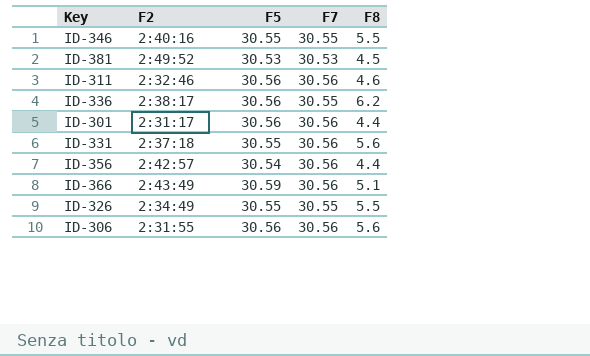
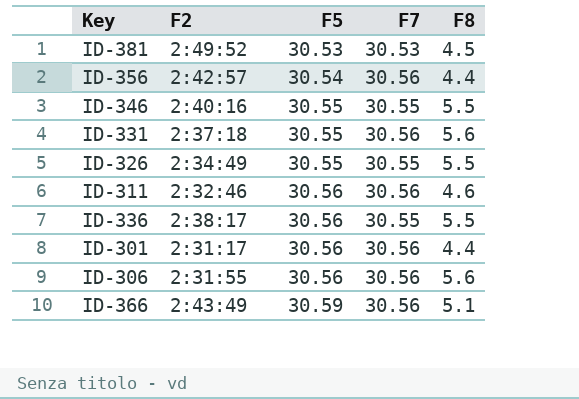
row order: none -> F5 ascending
ID-336 | F8: 6.2 -> 5.5

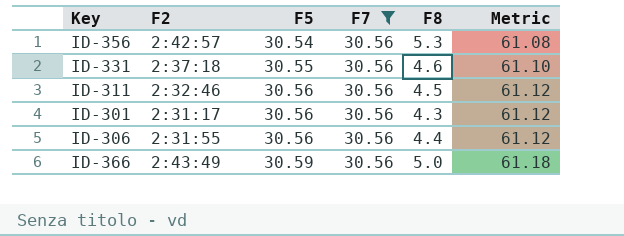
filter: none -> F7 = 30.56
column Metric | formula: none -> [F5] * 2
ID-356 | F8: 4.4 -> 5.3
ID-331 | F8: 5.6 -> 4.6
ID-311 | F8: 4.6 -> 4.5
ID-301 | F8: 4.4 -> 4.3
ID-306 | F8: 5.6 -> 4.4
ID-366 | F8: 5.1 -> 5.0

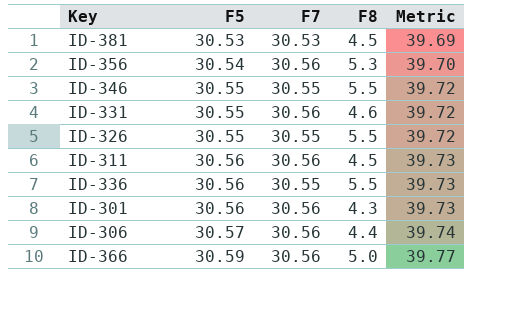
filter: F7 = 30.56 -> none
column F2 | position: 2 -> none
column Metric | formula: [F5] * 2 -> [F5] * 1.3
ID-306 | F5: 30.56 -> 30.57

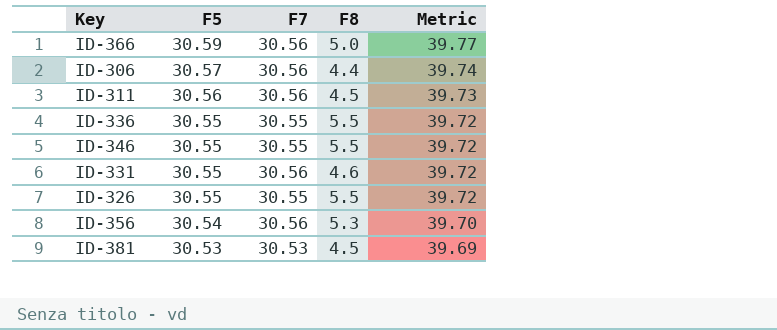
row order: F5 ascending -> F5 descending
row ID-301: 30.56 | 30.56 | 4.3 | 39.73 -> none
ID-336 | F5: 30.56 -> 30.55
ID-336 | Metric: 39.73 -> 39.72

